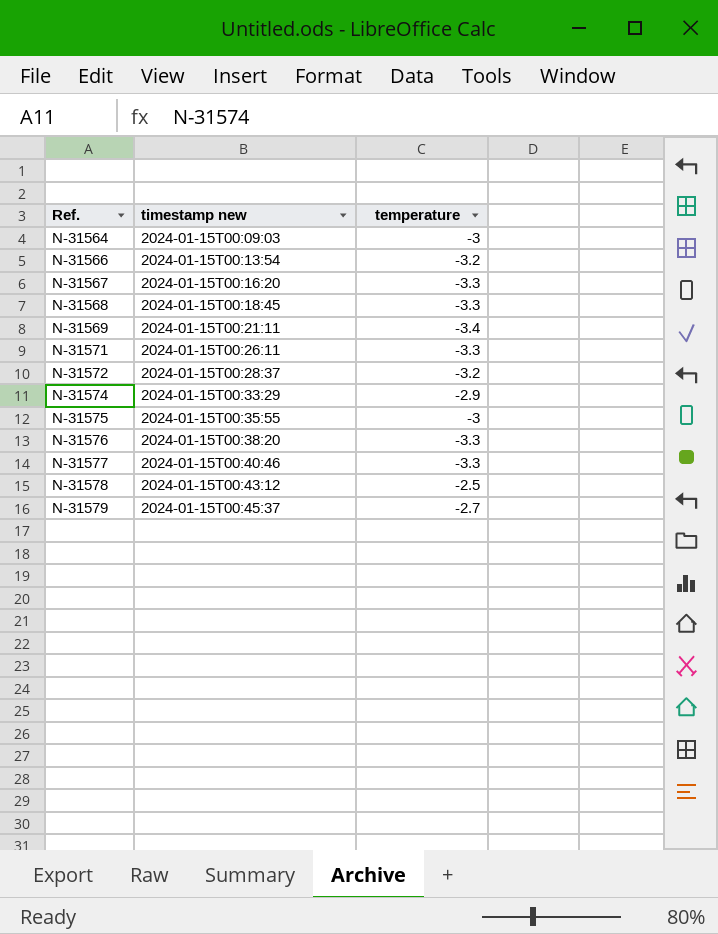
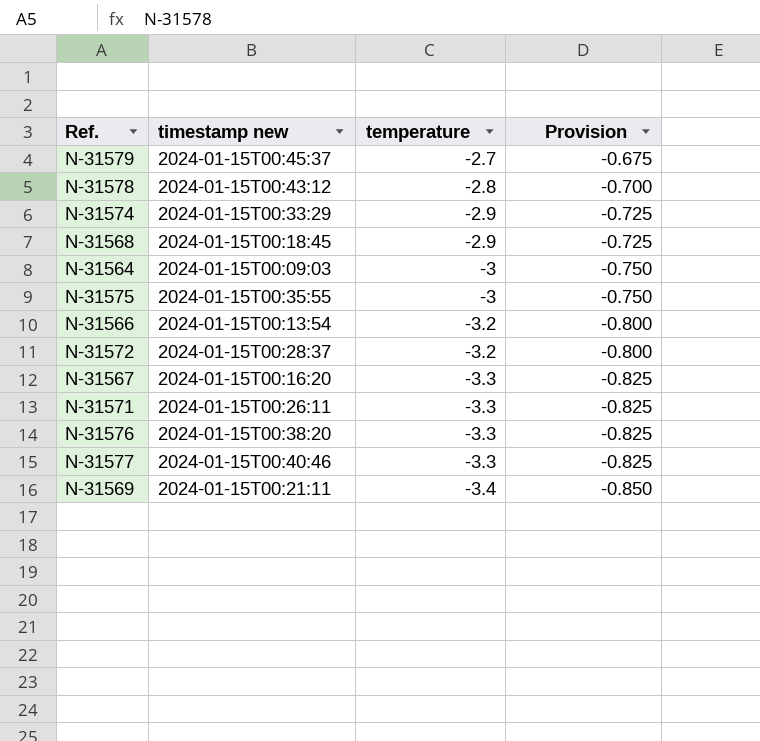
row order: Ref. ascending -> temperature descending
column Provision | formula: none -> [temperature] * 0.25
N-31578 | temperature: -2.5 -> -2.8
N-31568 | temperature: -3.3 -> -2.9

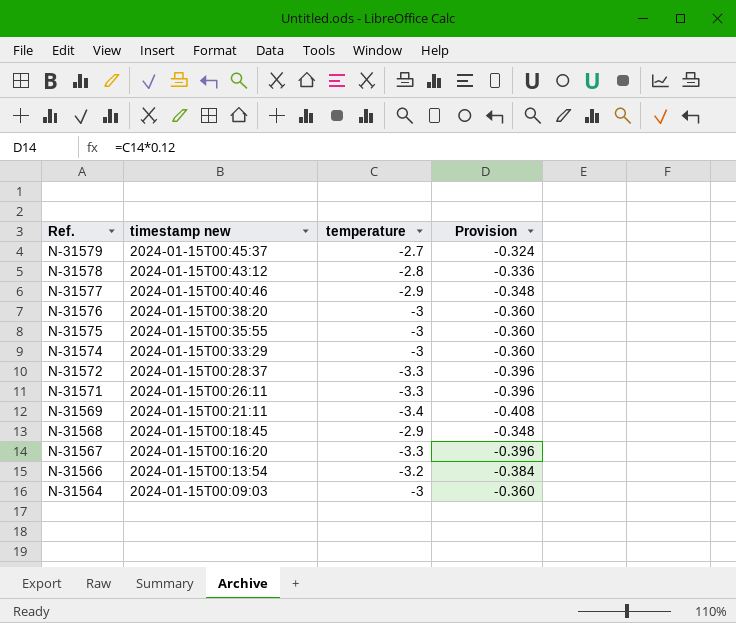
row order: temperature descending -> Ref. descending
column Provision | formula: [temperature] * 0.25 -> [temperature] * 0.12
N-31577 | temperature: -3.3 -> -2.9
N-31576 | temperature: -3.3 -> -3
N-31574 | temperature: -2.9 -> -3
N-31572 | temperature: -3.2 -> -3.3

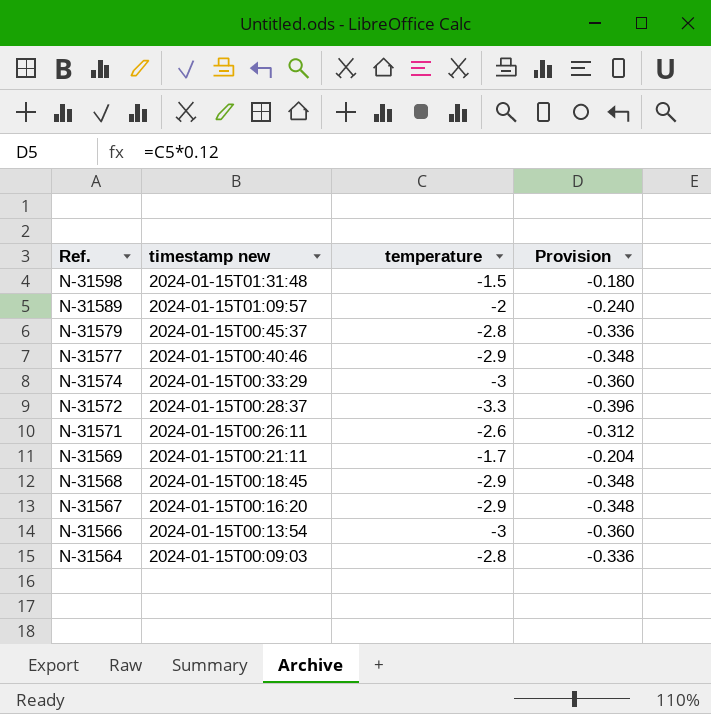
row N-31578: 2024-01-15T00:43:12 | -2.8 | -0.336 -> none
row N-31576: 2024-01-15T00:38:20 | -3 | -0.360 -> none
row N-31575: 2024-01-15T00:35:55 | -3 | -0.360 -> none
row N-31598: none -> 2024-01-15T01:31:48 | -1.5 | -0.180
row N-31589: none -> 2024-01-15T01:09:57 | -2 | -0.240
N-31579 | temperature: -2.7 -> -2.8
N-31579 | Provision: -0.324 -> -0.336
N-31571 | temperature: -3.3 -> -2.6
N-31571 | Provision: -0.396 -> -0.312
N-31569 | temperature: -3.4 -> -1.7
N-31569 | Provision: -0.408 -> -0.204
N-31567 | temperature: -3.3 -> -2.9
N-31567 | Provision: -0.396 -> -0.348
N-31566 | temperature: -3.2 -> -3
N-31566 | Provision: -0.384 -> -0.360
N-31564 | temperature: -3 -> -2.8
N-31564 | Provision: -0.360 -> -0.336

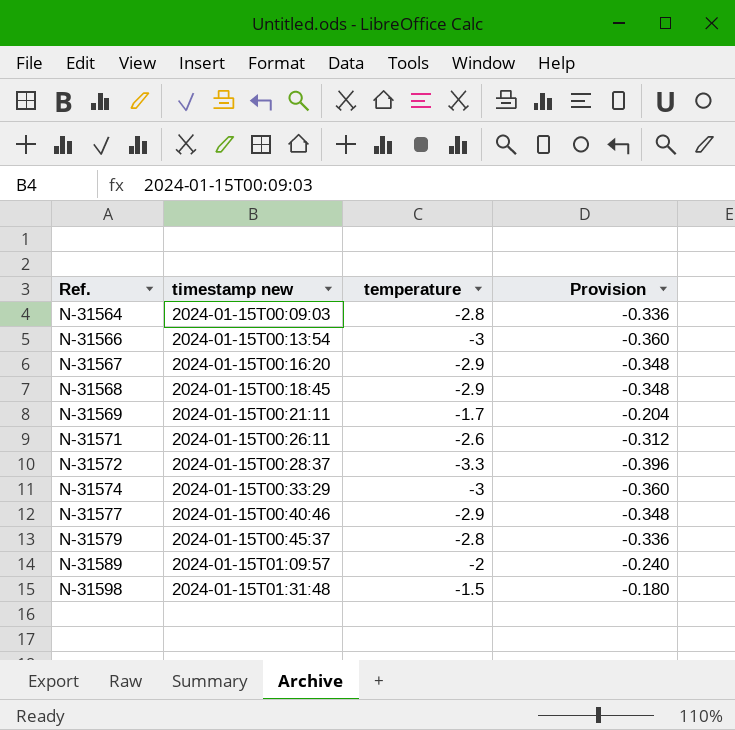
row order: Ref. descending -> Ref. ascending

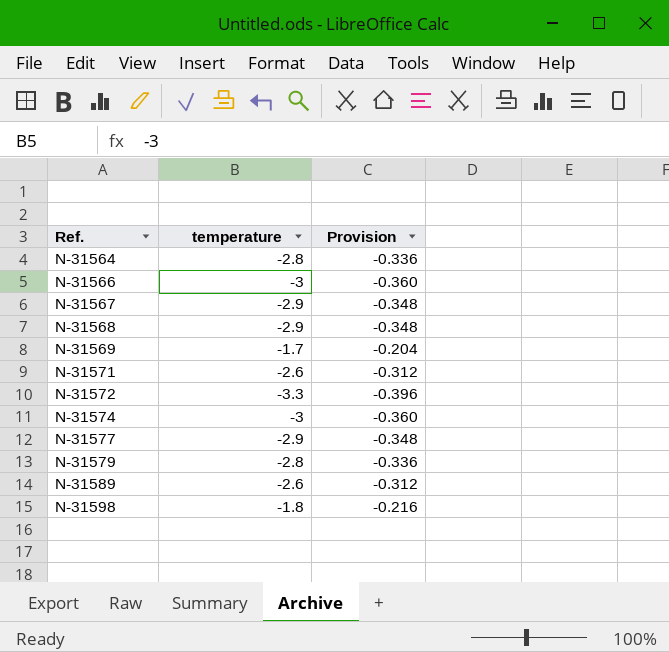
column timestamp new | position: 2 -> none
N-31589 | temperature: -2 -> -2.6
N-31589 | Provision: -0.240 -> -0.312
N-31598 | temperature: -1.5 -> -1.8
N-31598 | Provision: -0.180 -> -0.216

